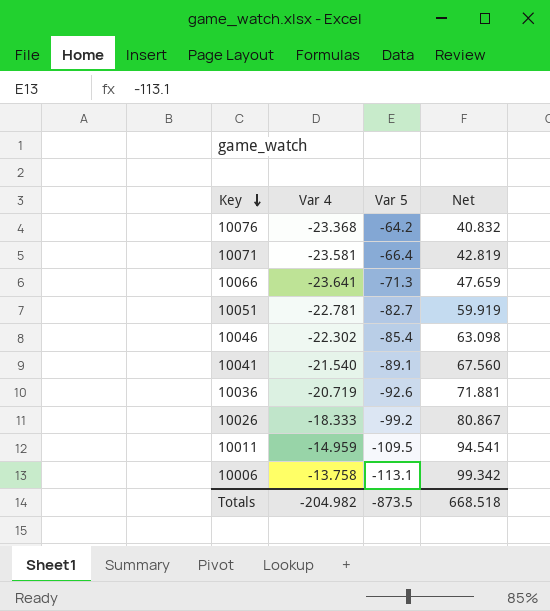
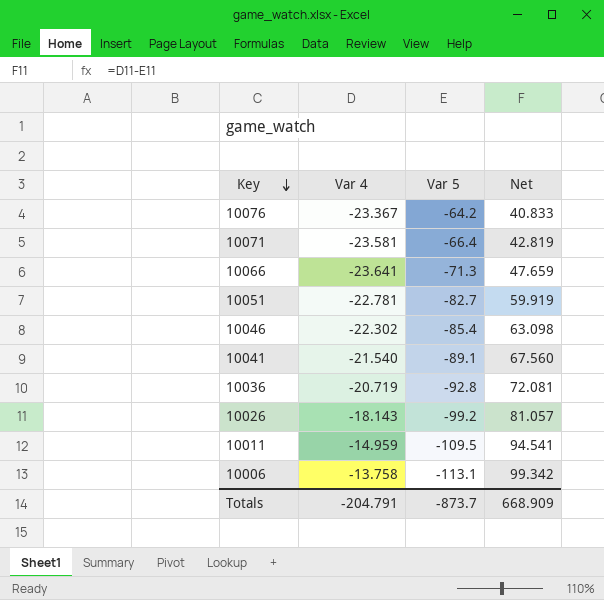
10076 | Var 4: -23.368 -> -23.367
10076 | Net: 40.832 -> 40.833
10036 | Var 5: -92.6 -> -92.8
10036 | Net: 71.881 -> 72.081
10026 | Var 4: -18.333 -> -18.143
10026 | Net: 80.867 -> 81.057
Totals | Var 4: -204.982 -> -204.791
Totals | Var 5: -873.5 -> -873.7
Totals | Net: 668.518 -> 668.909

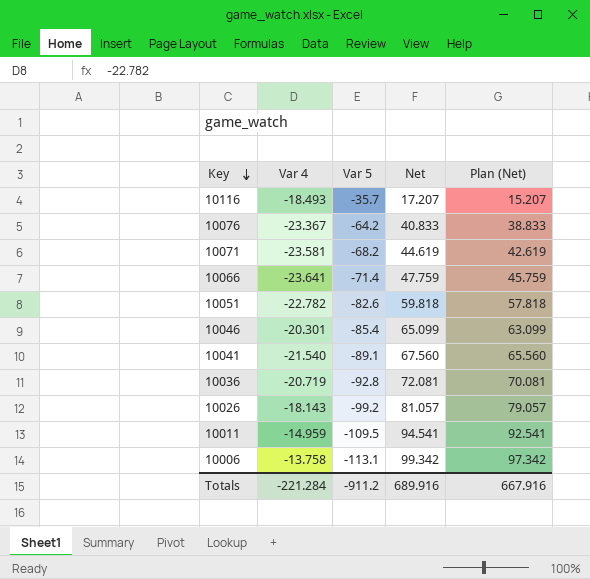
column Plan (Net) | formula: none -> [Net] - 2
row 10116: none -> -18.493 | -35.7 | 17.207 | 15.207
10071 | Var 5: -66.4 -> -68.2
10071 | Net: 42.819 -> 44.619
10066 | Var 5: -71.3 -> -71.4
10066 | Net: 47.659 -> 47.759
10051 | Var 4: -22.781 -> -22.782
10051 | Var 5: -82.7 -> -82.6
10051 | Net: 59.919 -> 59.818
10046 | Var 4: -22.302 -> -20.301
10046 | Net: 63.098 -> 65.099
Totals | Var 4: -204.791 -> -221.284
Totals | Var 5: -873.7 -> -911.2
Totals | Net: 668.909 -> 689.916

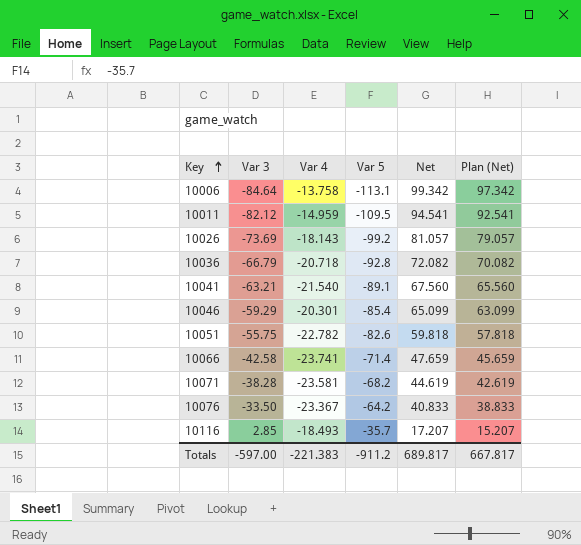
row order: Key descending -> Key ascending
column Var 3 | position: none -> 2
10036 | Var 4: -20.719 -> -20.718
10036 | Net: 72.081 -> 72.082
10036 | Plan (Net): 70.081 -> 70.082
10066 | Var 4: -23.641 -> -23.741
10066 | Net: 47.759 -> 47.659
10066 | Plan (Net): 45.759 -> 45.659
Totals | Var 4: -221.284 -> -221.383
Totals | Net: 689.916 -> 689.817
Totals | Plan (Net): 667.916 -> 667.817

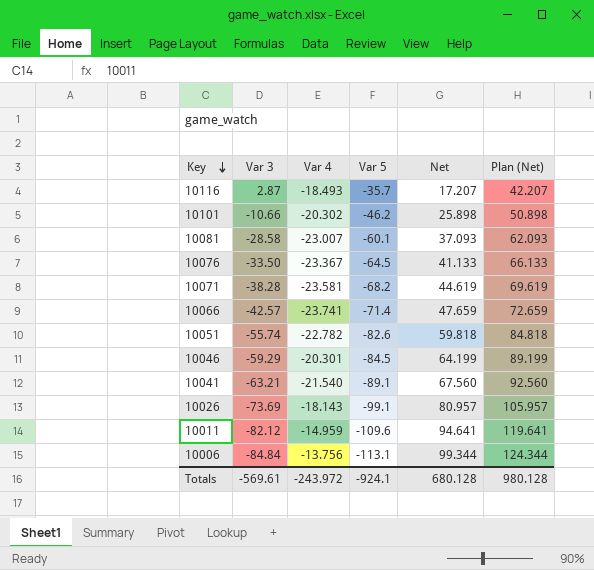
row order: Key ascending -> Key descending
column Plan (Net) | formula: [Net] - 2 -> [Net] + 25
row 10036: -66.79 | -20.718 | -92.8 | 72.082 | 70.082 -> none
10116 | Var 3: 2.85 -> 2.87
row 10101: none -> -10.66 | -20.302 | -46.2 | 25.898 | 50.898
row 10081: none -> -28.58 | -23.007 | -60.1 | 37.093 | 62.093
10076 | Var 5: -64.2 -> -64.5
10076 | Net: 40.833 -> 41.133
10066 | Var 3: -42.58 -> -42.57
10051 | Var 3: -55.75 -> -55.74
10046 | Var 5: -85.4 -> -84.5
10046 | Net: 65.099 -> 64.199
10026 | Var 5: -99.2 -> -99.1
10026 | Net: 81.057 -> 80.957
10011 | Var 5: -109.5 -> -109.6
10011 | Net: 94.541 -> 94.641
10006 | Var 3: -84.64 -> -84.84
10006 | Var 4: -13.758 -> -13.756
10006 | Net: 99.342 -> 99.344
Totals | Var 3: -597.00 -> -569.61
Totals | Var 4: -221.383 -> -243.972
Totals | Var 5: -911.2 -> -924.1
Totals | Net: 689.817 -> 680.128
Totals | Plan (Net): 667.817 -> 980.128

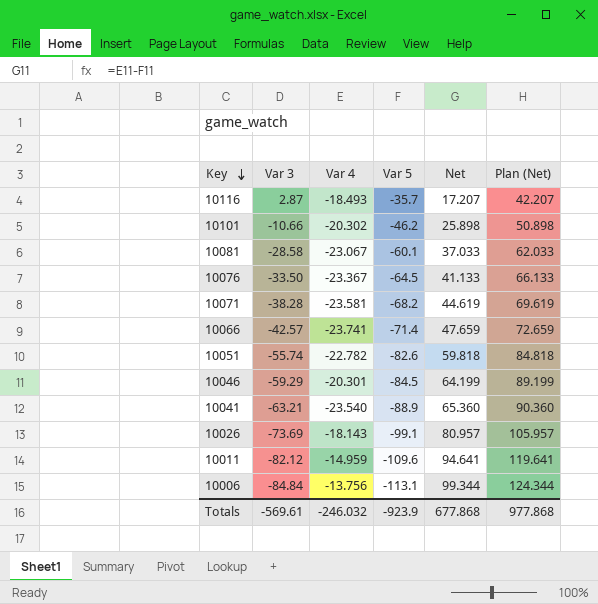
10081 | Var 4: -23.007 -> -23.067
10081 | Net: 37.093 -> 37.033
10081 | Plan (Net): 62.093 -> 62.033
10041 | Var 4: -21.540 -> -23.540
10041 | Var 5: -89.1 -> -88.9
10041 | Net: 67.560 -> 65.360
10041 | Plan (Net): 92.560 -> 90.360
Totals | Var 4: -243.972 -> -246.032
Totals | Var 5: -924.1 -> -923.9
Totals | Net: 680.128 -> 677.868
Totals | Plan (Net): 980.128 -> 977.868

